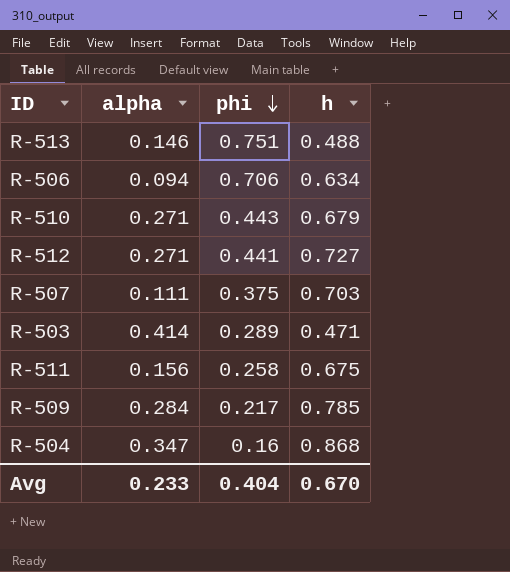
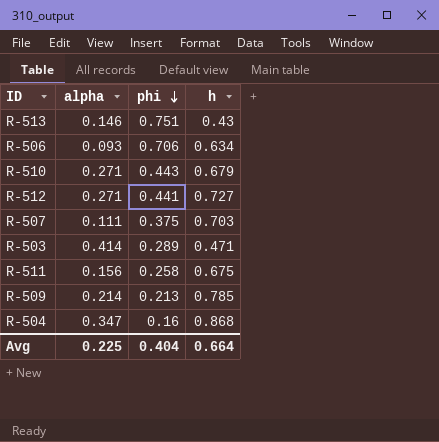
R-513 | h: 0.488 -> 0.43
R-506 | alpha: 0.094 -> 0.093
R-509 | alpha: 0.284 -> 0.214
R-509 | phi: 0.217 -> 0.213
Avg | alpha: 0.233 -> 0.225
Avg | h: 0.670 -> 0.664

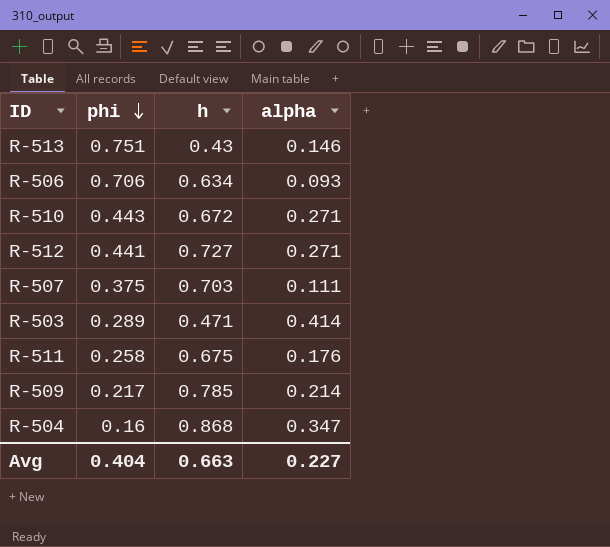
column alpha | position: 2 -> 4
R-510 | h: 0.679 -> 0.672
R-511 | alpha: 0.156 -> 0.176
R-509 | phi: 0.213 -> 0.217
Avg | h: 0.664 -> 0.663
Avg | alpha: 0.225 -> 0.227

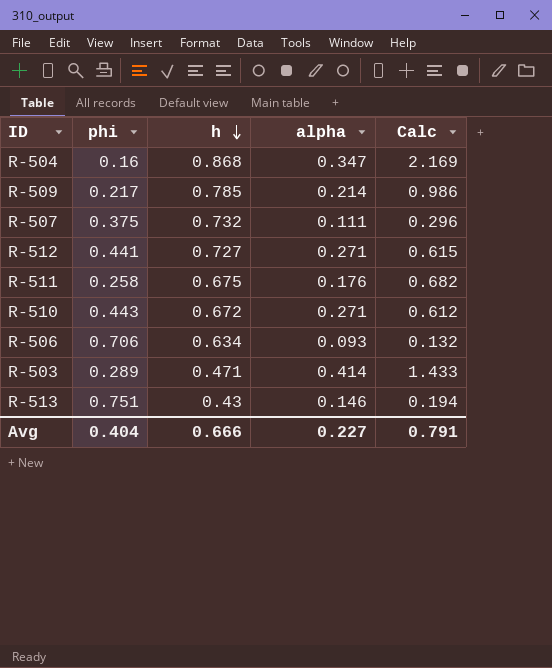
row order: phi descending -> h descending
column Calc | formula: none -> [alpha] / [phi]
R-507 | h: 0.703 -> 0.732
Avg | h: 0.663 -> 0.666

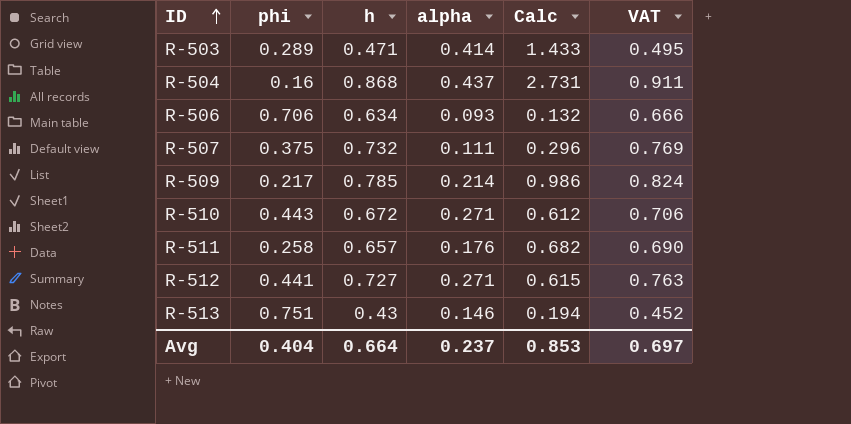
row order: h descending -> ID ascending
column VAT | formula: none -> [h] * 1.05
R-504 | alpha: 0.347 -> 0.437
R-504 | Calc: 2.169 -> 2.731
R-511 | h: 0.675 -> 0.657
Avg | h: 0.666 -> 0.664
Avg | alpha: 0.227 -> 0.237
Avg | Calc: 0.791 -> 0.853

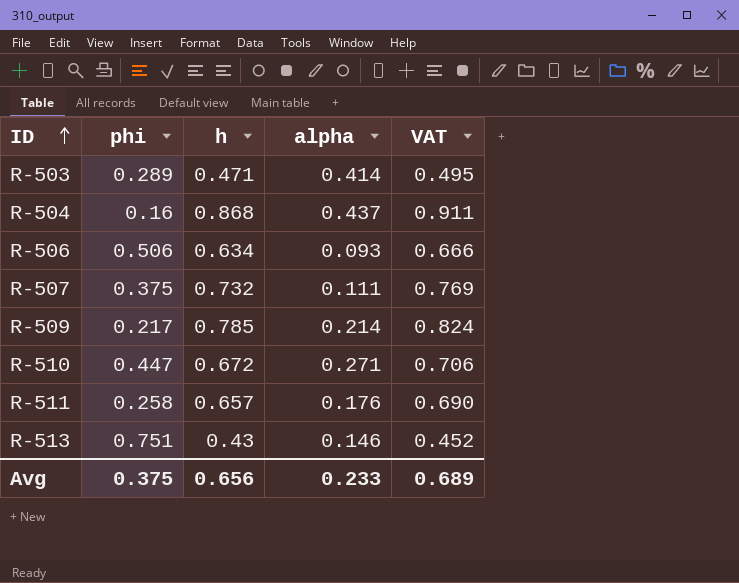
column Calc | formula: [alpha] / [phi] -> none
row R-512: 0.441 | 0.727 | 0.271 | 0.615 | 0.763 -> none
R-506 | phi: 0.706 -> 0.506
R-510 | phi: 0.443 -> 0.447
Avg | phi: 0.404 -> 0.375
Avg | h: 0.664 -> 0.656
Avg | alpha: 0.237 -> 0.233
Avg | VAT: 0.697 -> 0.689

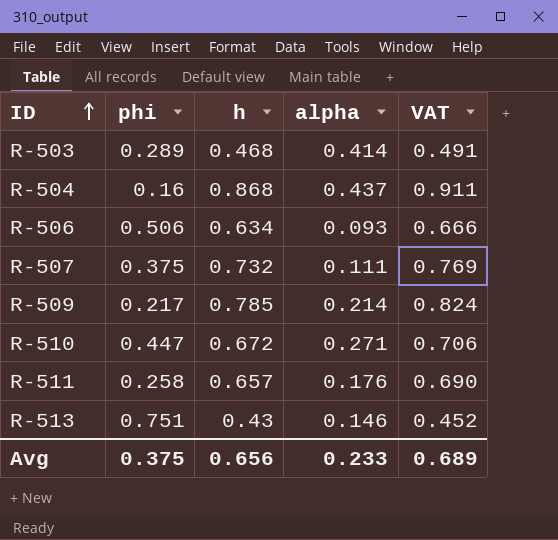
R-503 | h: 0.471 -> 0.468
R-503 | VAT: 0.495 -> 0.491

